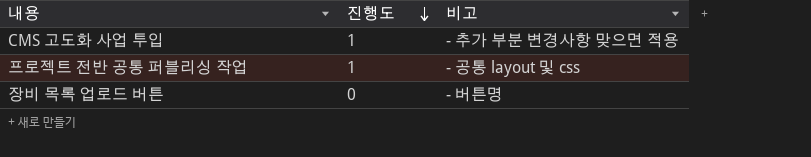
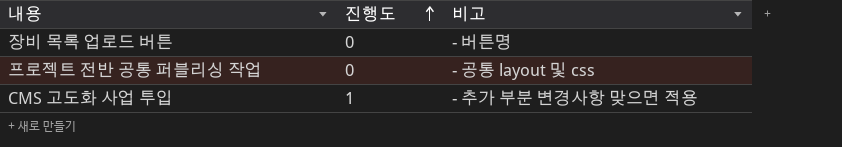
row order: 진행도 descending -> 진행도 ascending
프로젝트 전반 공통 퍼블리싱 작업 | 진행도: 1 -> 0

